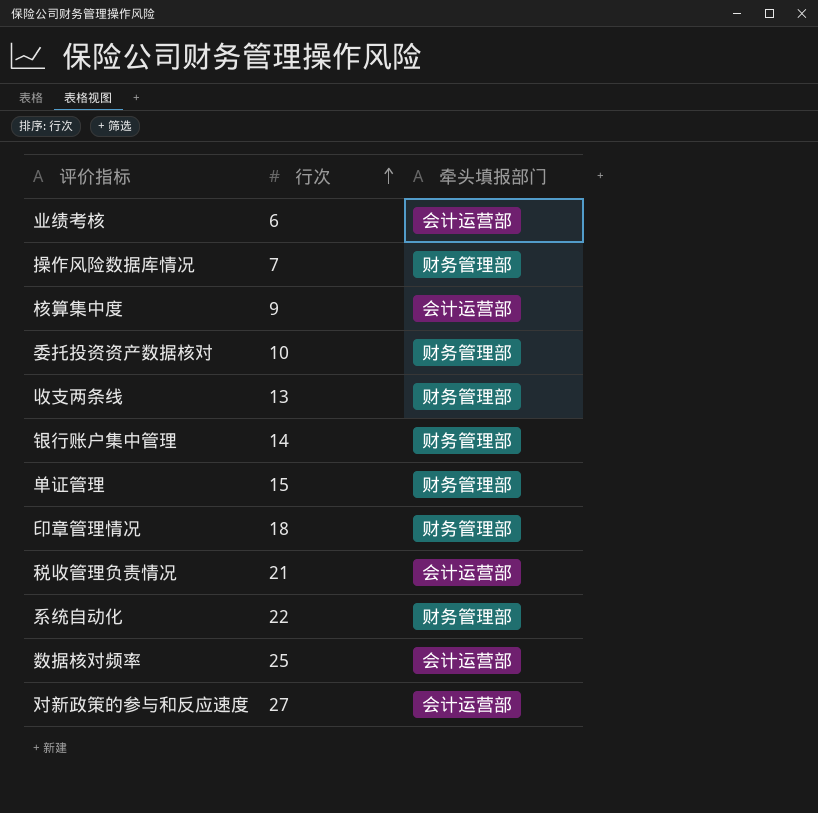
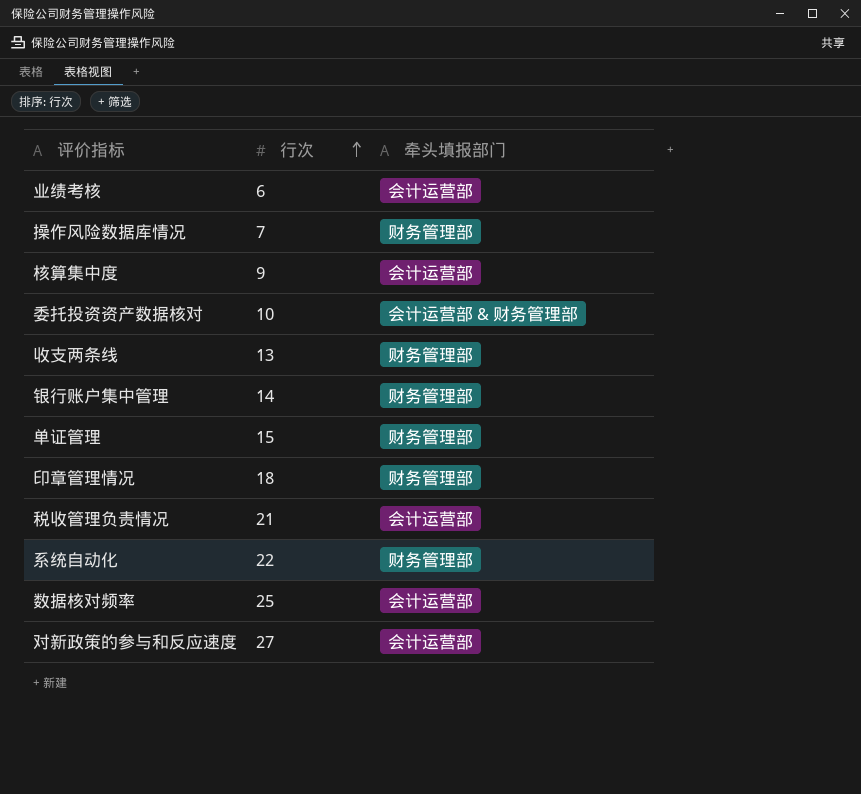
委托投资资产数据核对 | 牵头填报部门: 财务管理部 -> 会计运营部 & 财务管理部

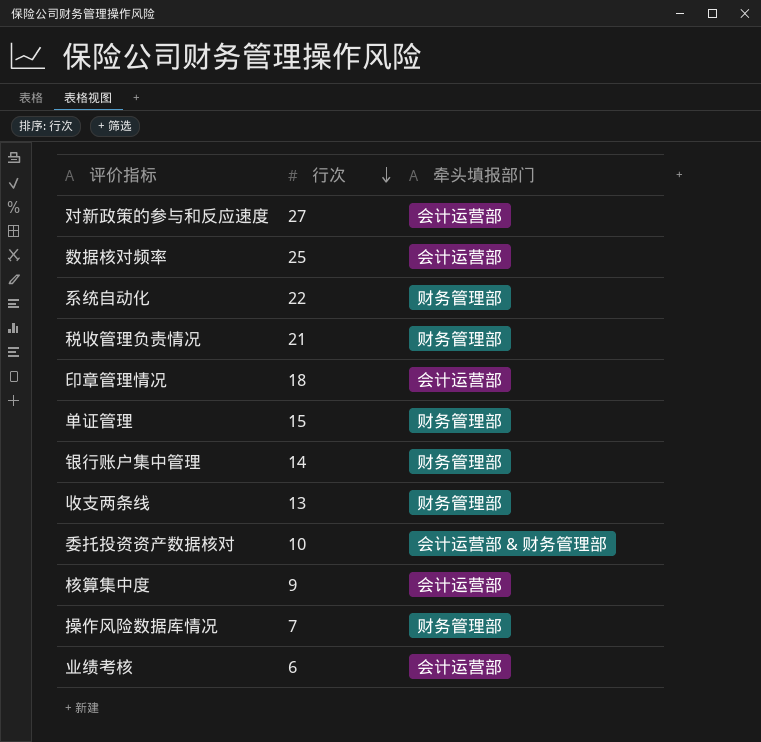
row order: 行次 ascending -> 行次 descending
税收管理负责情况 | 牵头填报部门: 会计运营部 -> 财务管理部
印章管理情况 | 牵头填报部门: 财务管理部 -> 会计运营部

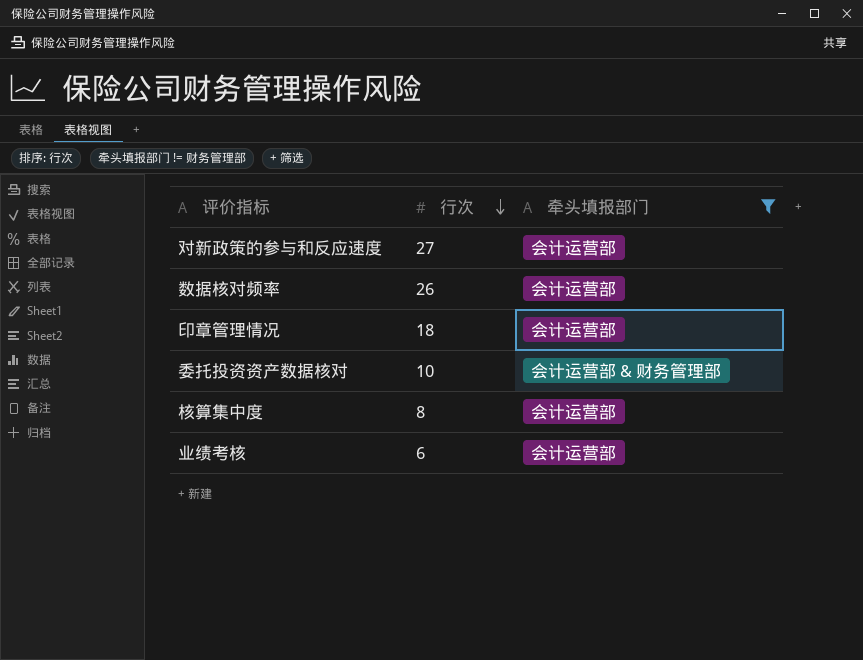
filter: none -> 牵头填报部门 != 财务管理部
数据核对频率 | 行次: 25 -> 26
核算集中度 | 行次: 9 -> 8

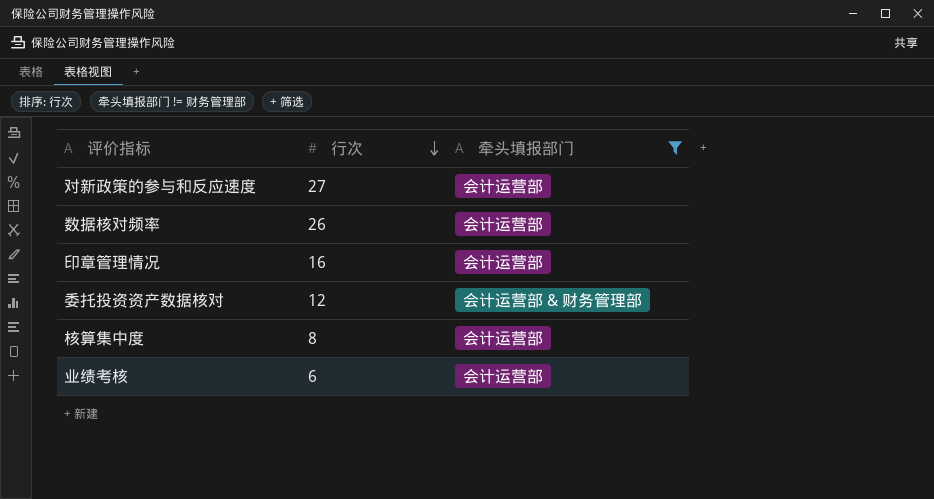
印章管理情况 | 行次: 18 -> 16
委托投资资产数据核对 | 行次: 10 -> 12

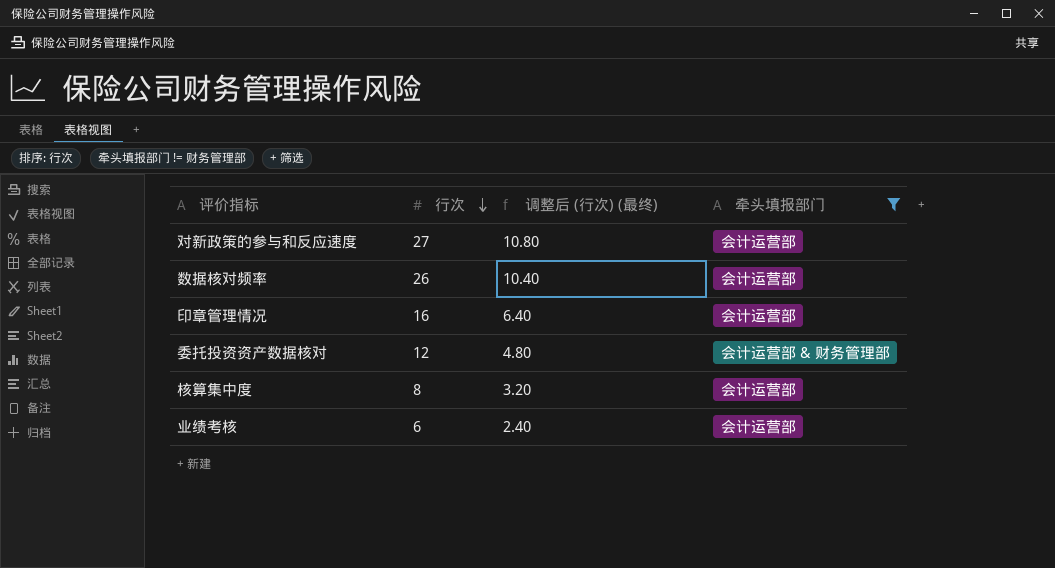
column 调整后 (行次) (最终) | formula: none -> [行次] * 0.4

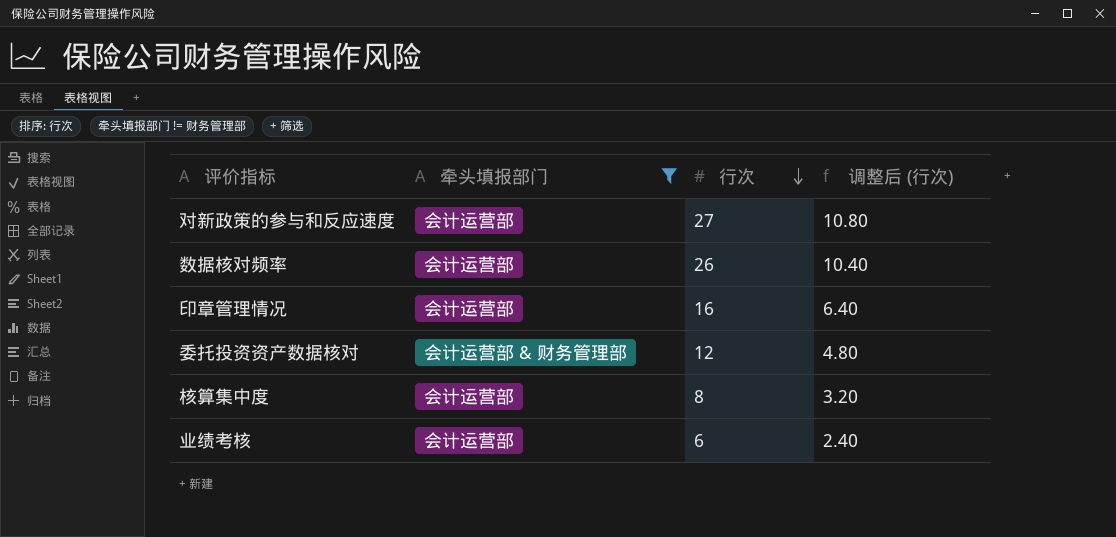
column 牵头填报部门 | position: 4 -> 2
column name: 调整后 (行次) (最终) -> 调整后 (行次)

